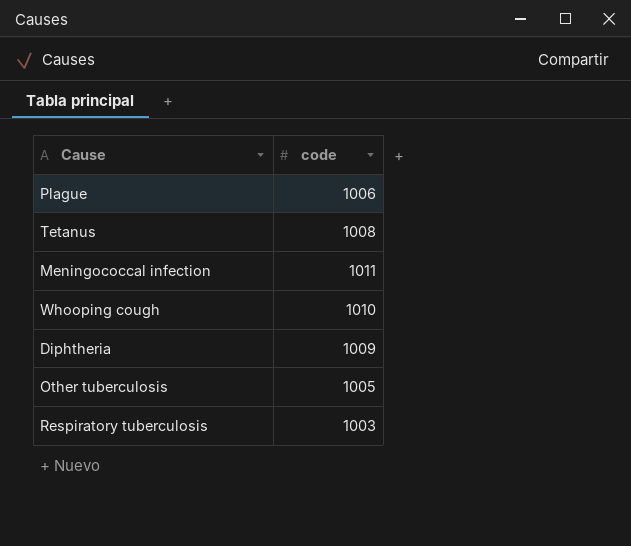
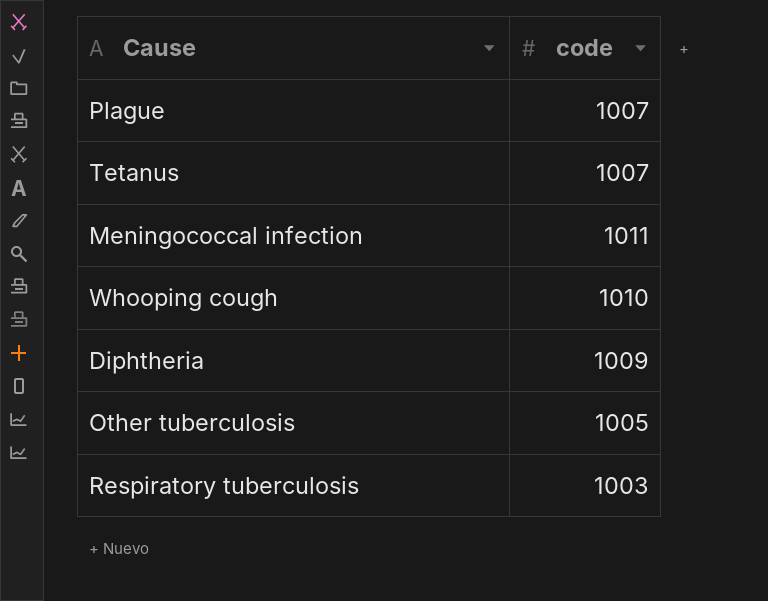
Plague | code: 1006 -> 1007
Tetanus | code: 1008 -> 1007

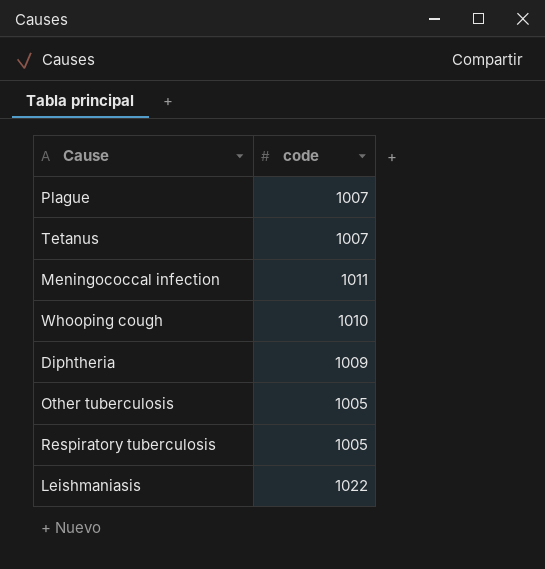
Respiratory tuberculosis | code: 1003 -> 1005
row Leishmaniasis: none -> 1022

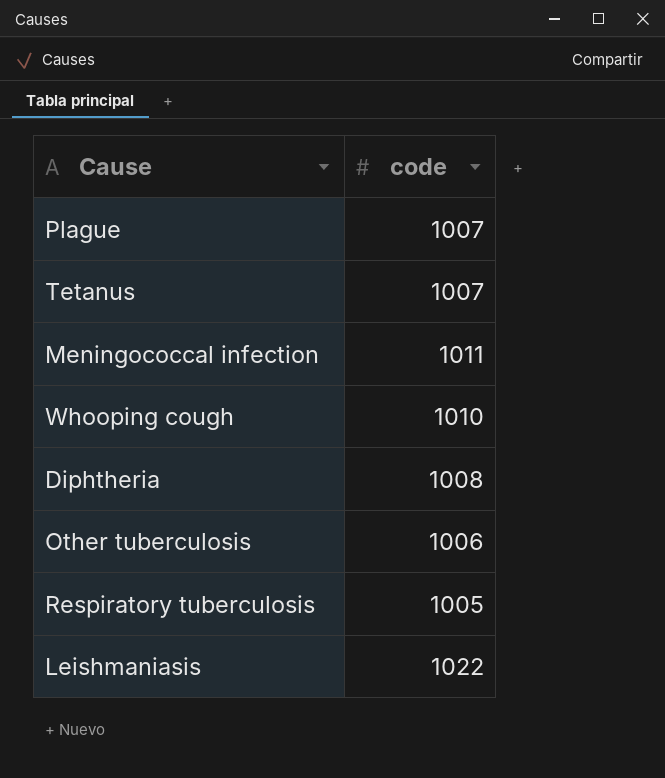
Diphtheria | code: 1009 -> 1008
Other tuberculosis | code: 1005 -> 1006

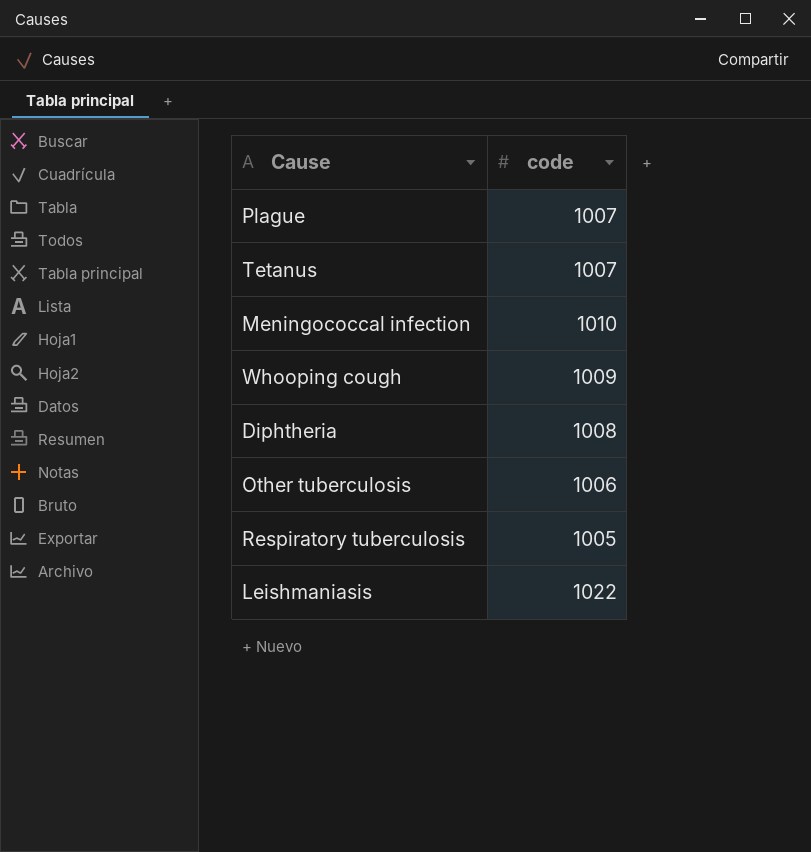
Meningococcal infection | code: 1011 -> 1010
Whooping cough | code: 1010 -> 1009

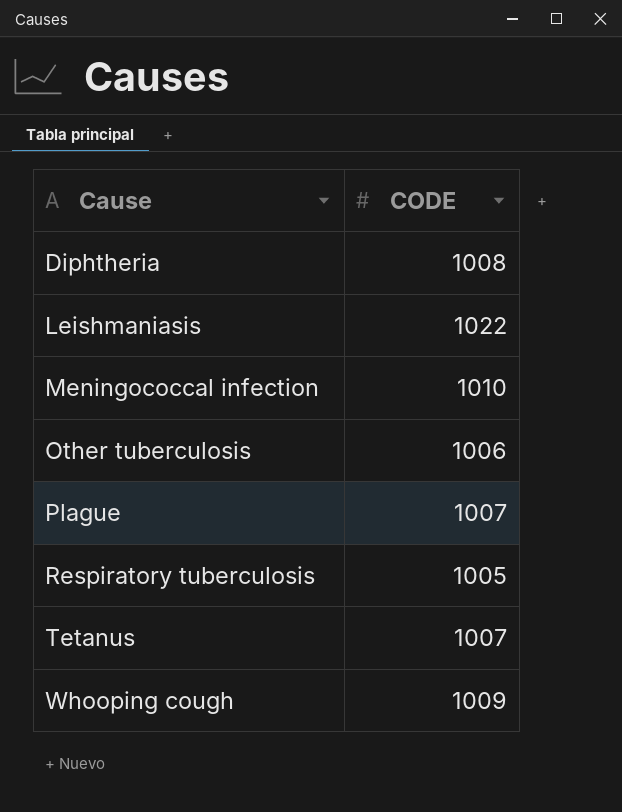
row order: none -> Cause ascending
column name: code -> CODE

